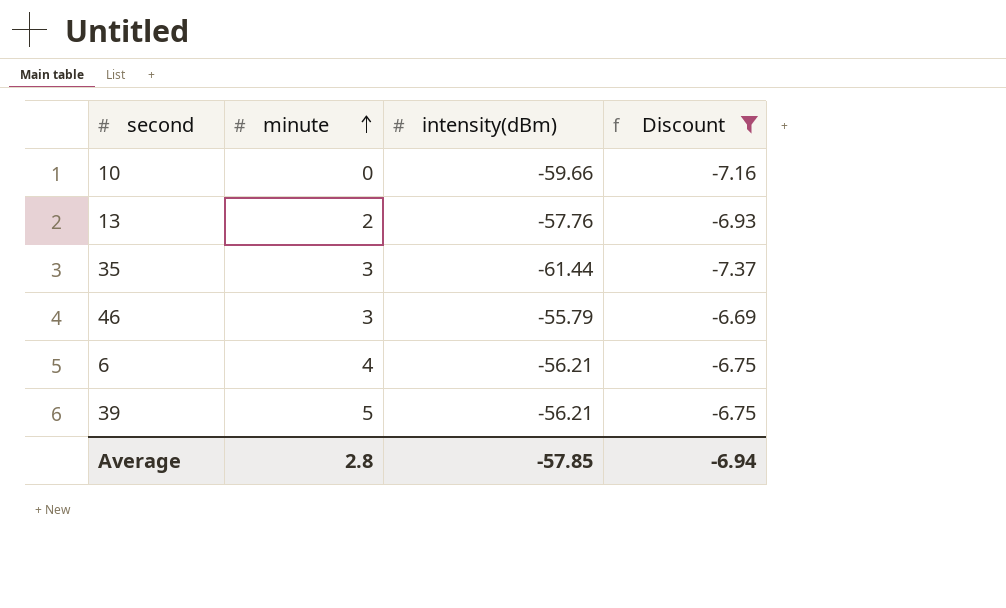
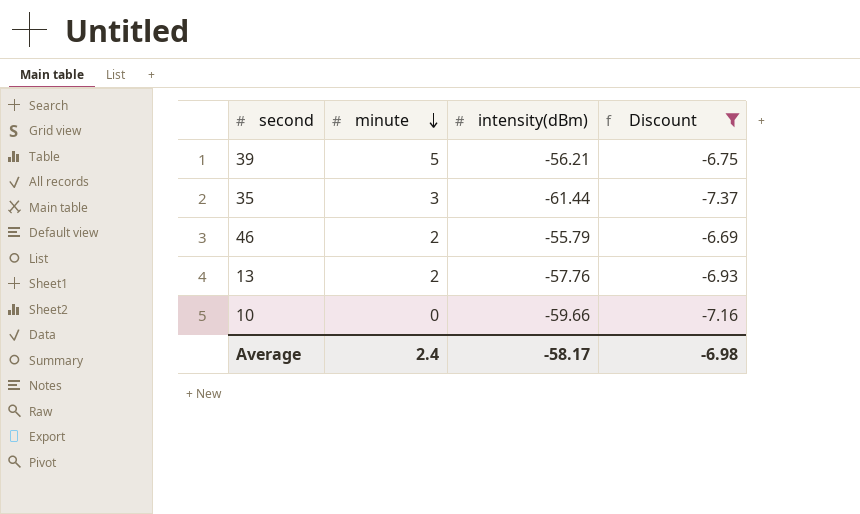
row order: minute ascending -> minute descending
row 6: 4 | -56.21 | -6.75 -> none
46 | minute: 3 -> 2
Average | minute: 2.8 -> 2.4
Average | intensity(dBm): -57.85 -> -58.17
Average | Discount: -6.94 -> -6.98

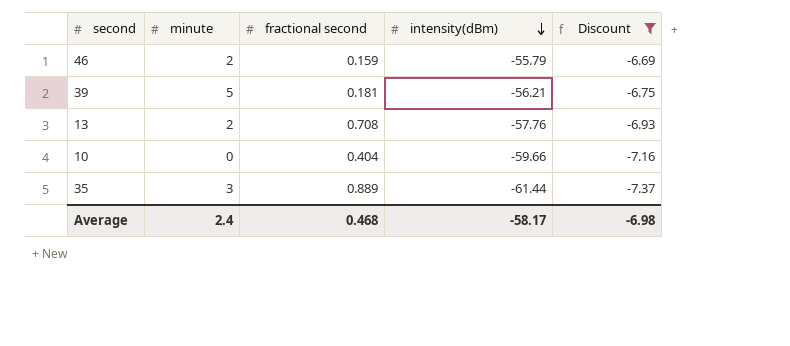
row order: minute descending -> intensity(dBm) descending
column fractional second | position: none -> 3

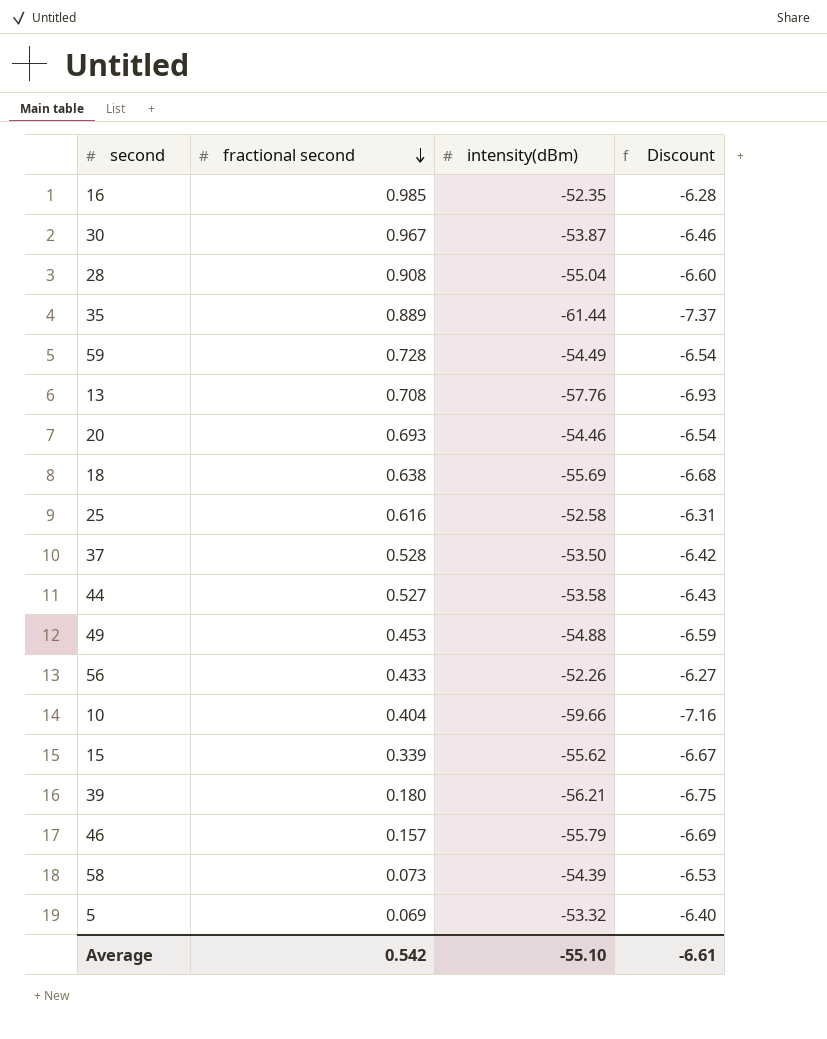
filter: Discount <= -6.69 -> none
row order: intensity(dBm) descending -> fractional second descending
column minute | position: 2 -> none
39 | fractional second: 0.181 -> 0.180
46 | fractional second: 0.159 -> 0.157
Average | fractional second: 0.468 -> 0.542
Average | intensity(dBm): -58.17 -> -55.10
Average | Discount: -6.98 -> -6.61

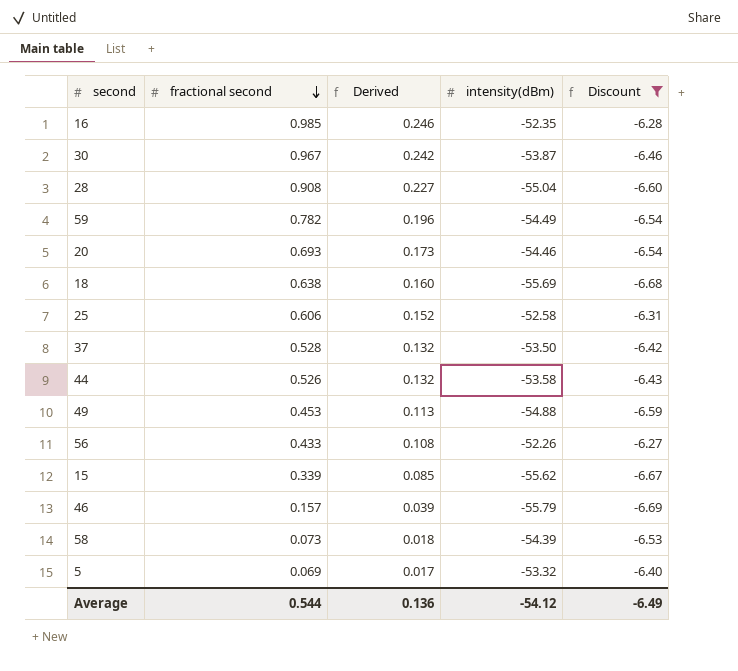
filter: none -> Discount >= -6.69
column Derived | formula: none -> [fractional second] * 0.25
59 | fractional second: 0.728 -> 0.782
25 | fractional second: 0.616 -> 0.606
44 | fractional second: 0.527 -> 0.526
Average | fractional second: 0.542 -> 0.544
Average | intensity(dBm): -55.10 -> -54.12
Average | Discount: -6.61 -> -6.49

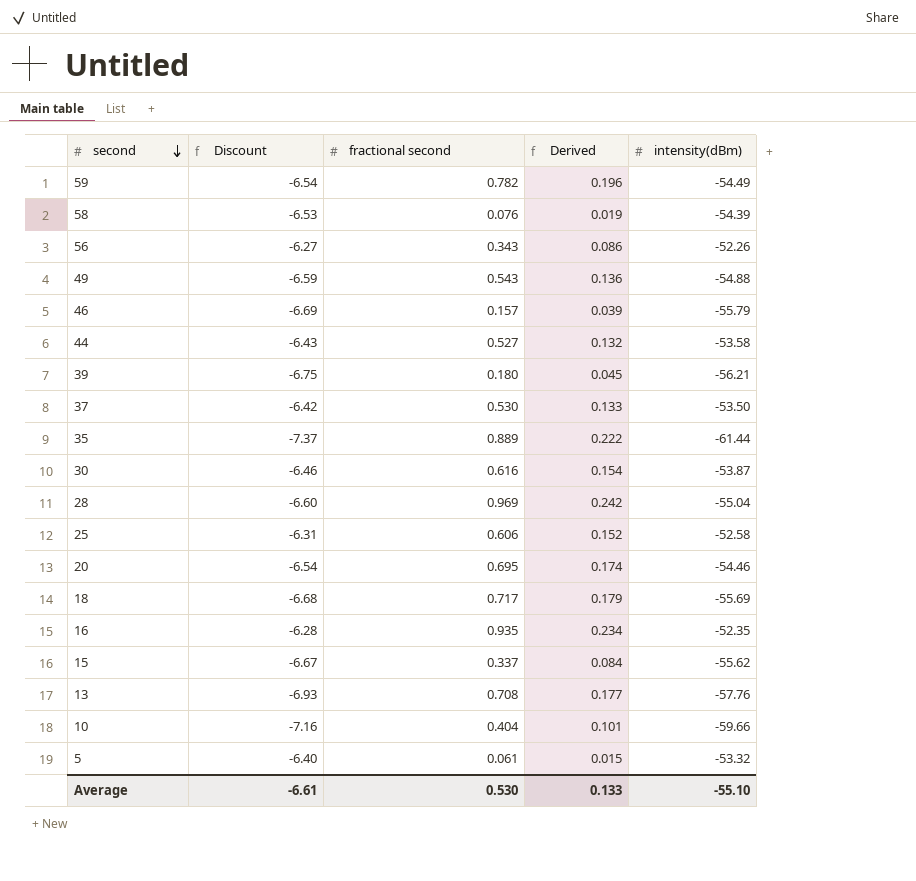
filter: Discount >= -6.69 -> none
row order: fractional second descending -> second descending
column Discount | position: 5 -> 2
58 | fractional second: 0.073 -> 0.076
58 | Derived: 0.018 -> 0.019
56 | fractional second: 0.433 -> 0.343
56 | Derived: 0.108 -> 0.086
49 | fractional second: 0.453 -> 0.543
49 | Derived: 0.113 -> 0.136
44 | fractional second: 0.526 -> 0.527
37 | fractional second: 0.528 -> 0.530
37 | Derived: 0.132 -> 0.133
30 | fractional second: 0.967 -> 0.616
30 | Derived: 0.242 -> 0.154
28 | fractional second: 0.908 -> 0.969
28 | Derived: 0.227 -> 0.242
20 | fractional second: 0.693 -> 0.695
20 | Derived: 0.173 -> 0.174
18 | fractional second: 0.638 -> 0.717
18 | Derived: 0.160 -> 0.179
16 | fractional second: 0.985 -> 0.935
16 | Derived: 0.246 -> 0.234
15 | fractional second: 0.339 -> 0.337
15 | Derived: 0.085 -> 0.084
5 | fractional second: 0.069 -> 0.061
5 | Derived: 0.017 -> 0.015
Average | Discount: -6.49 -> -6.61
Average | fractional second: 0.544 -> 0.530
Average | Derived: 0.136 -> 0.133
Average | intensity(dBm): -54.12 -> -55.10

